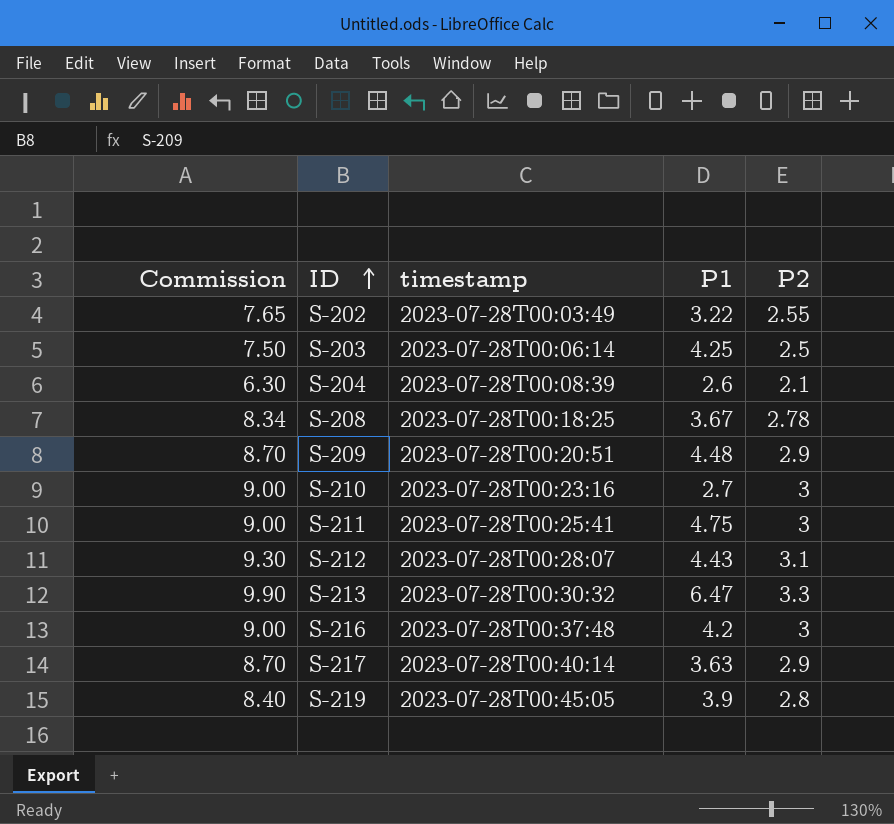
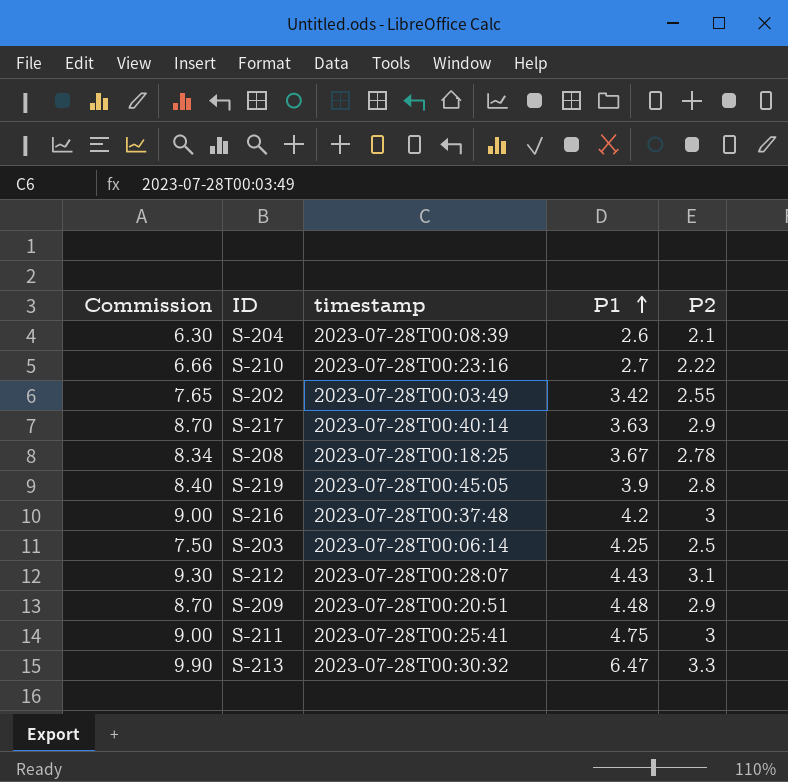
row order: ID ascending -> P1 ascending
S-210 | Commission: 9.00 -> 6.66
S-210 | P2: 3 -> 2.22
S-202 | P1: 3.22 -> 3.42

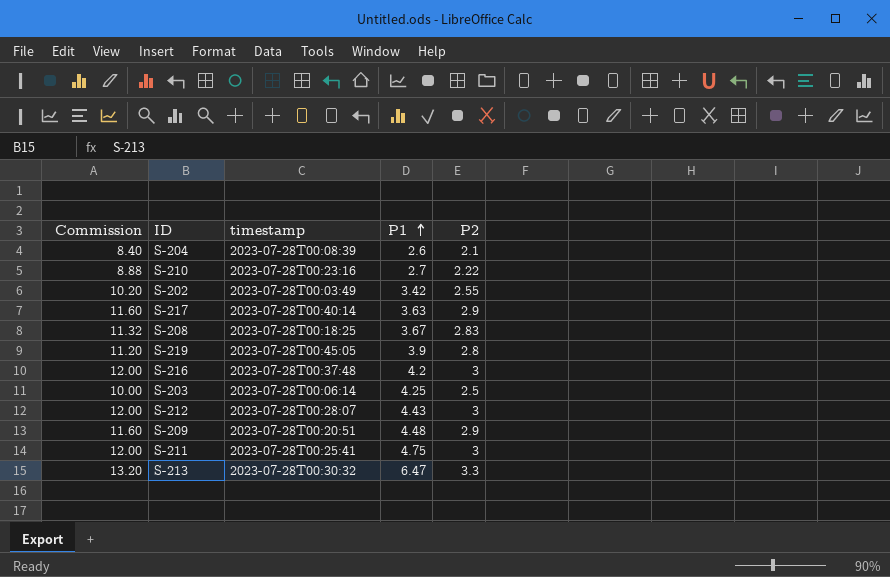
column Commission | formula: [P2] * 3 -> [P2] * 4
S-208 | P2: 2.78 -> 2.83
S-212 | P2: 3.1 -> 3

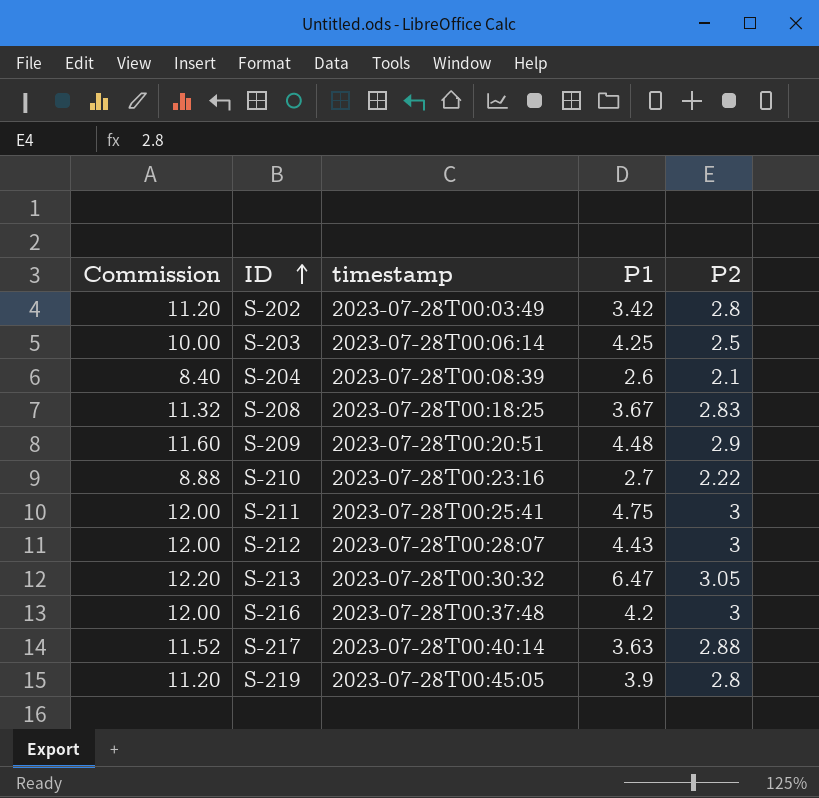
row order: P1 ascending -> ID ascending
S-202 | Commission: 10.20 -> 11.20
S-202 | P2: 2.55 -> 2.8
S-213 | Commission: 13.20 -> 12.20
S-213 | P2: 3.3 -> 3.05
S-217 | Commission: 11.60 -> 11.52
S-217 | P2: 2.9 -> 2.88

